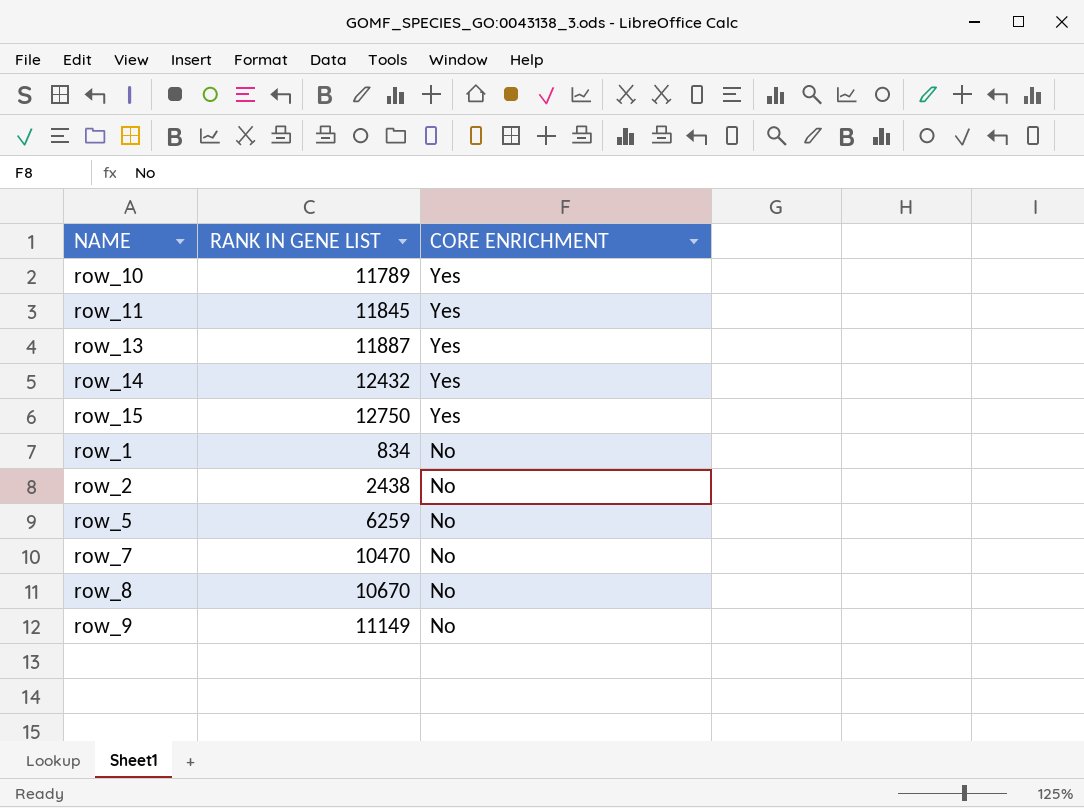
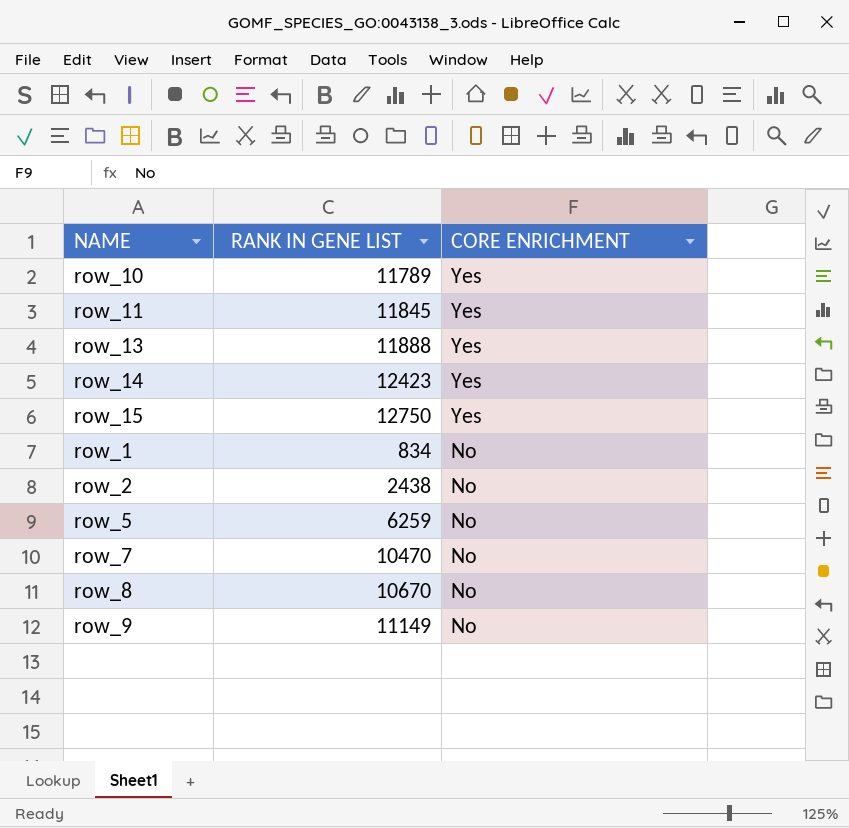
row_13 | RANK IN GENE LIST: 11887 -> 11888
row_14 | RANK IN GENE LIST: 12432 -> 12423

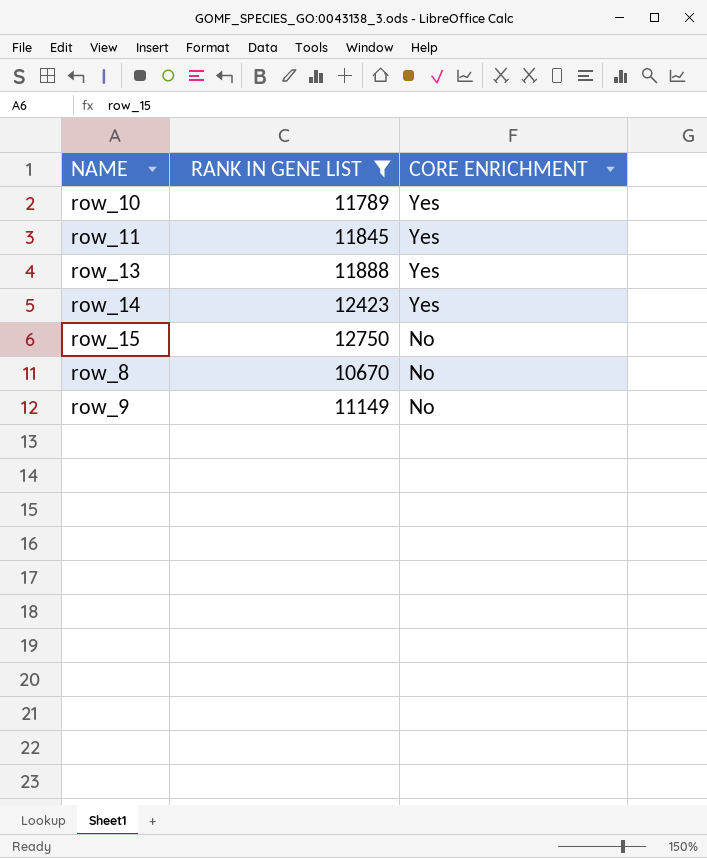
filter: none -> RANK IN GENE LIST >= 10670
row_15 | CORE ENRICHMENT: Yes -> No

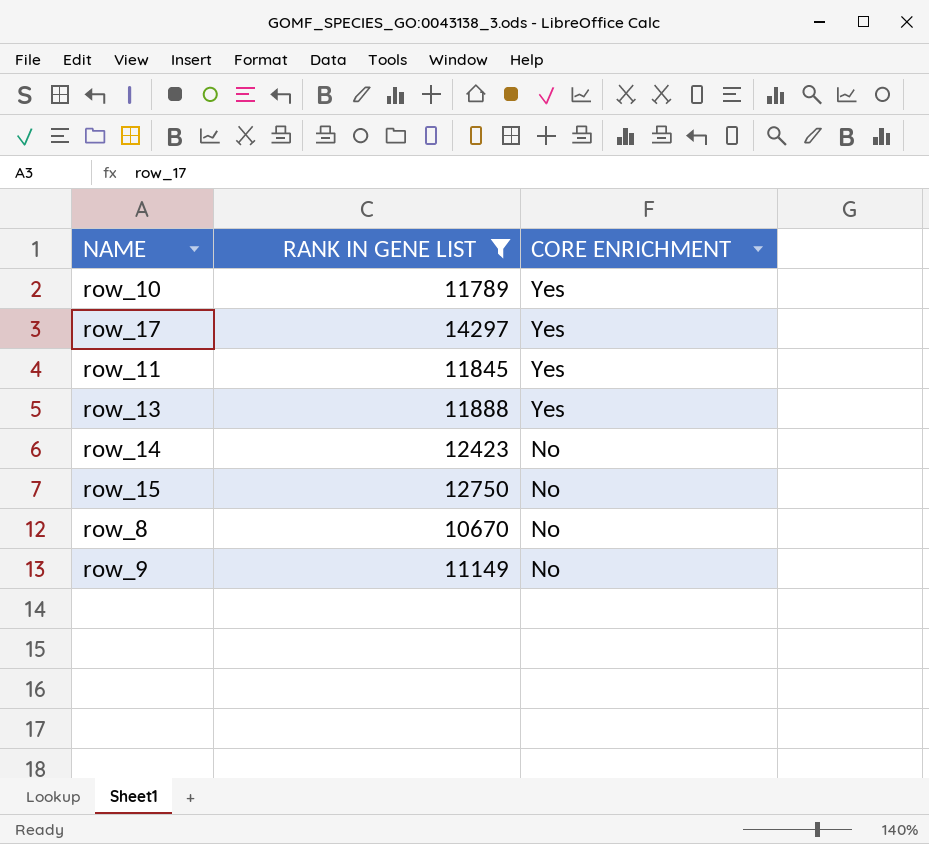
row row_17: none -> 14297 | Yes
row_14 | CORE ENRICHMENT: Yes -> No

